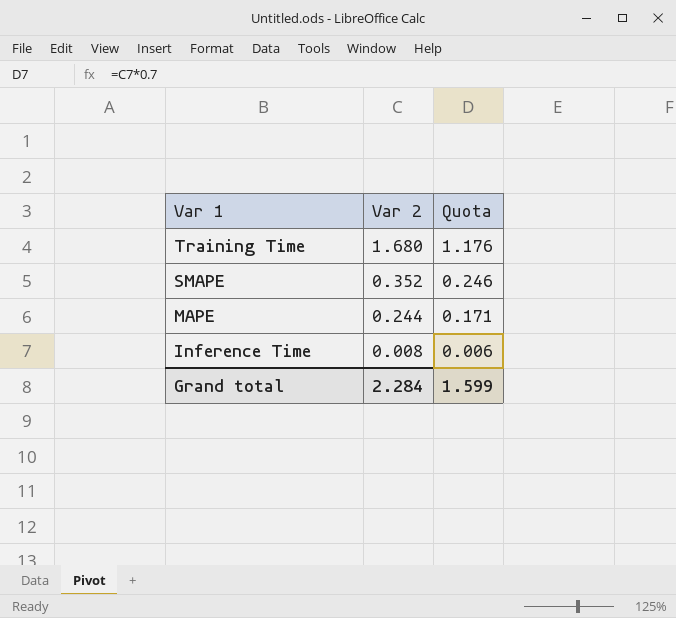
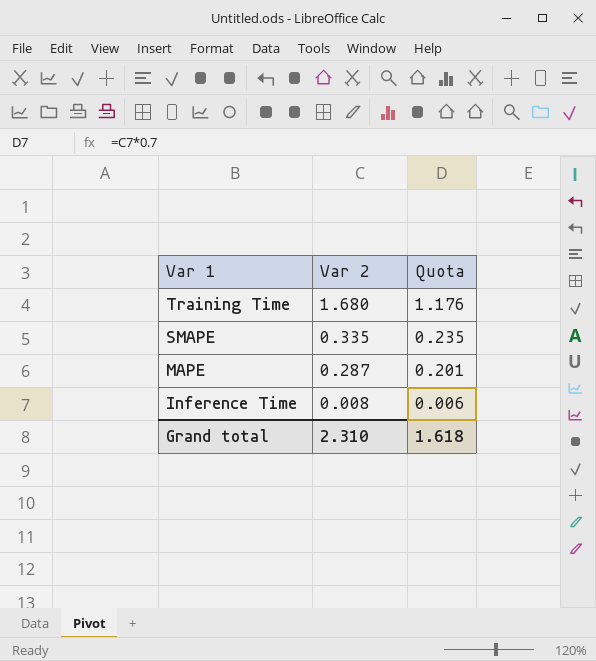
SMAPE | Var 2: 0.352 -> 0.335
SMAPE | Quota: 0.246 -> 0.235
MAPE | Var 2: 0.244 -> 0.287
MAPE | Quota: 0.171 -> 0.201
Grand total | Var 2: 2.284 -> 2.310
Grand total | Quota: 1.599 -> 1.618

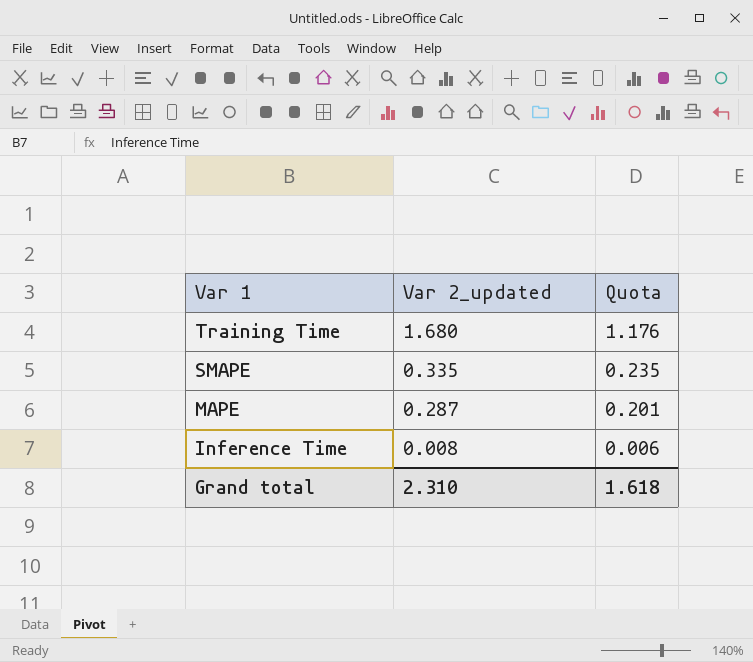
column name: Var 2 -> Var 2_updated

